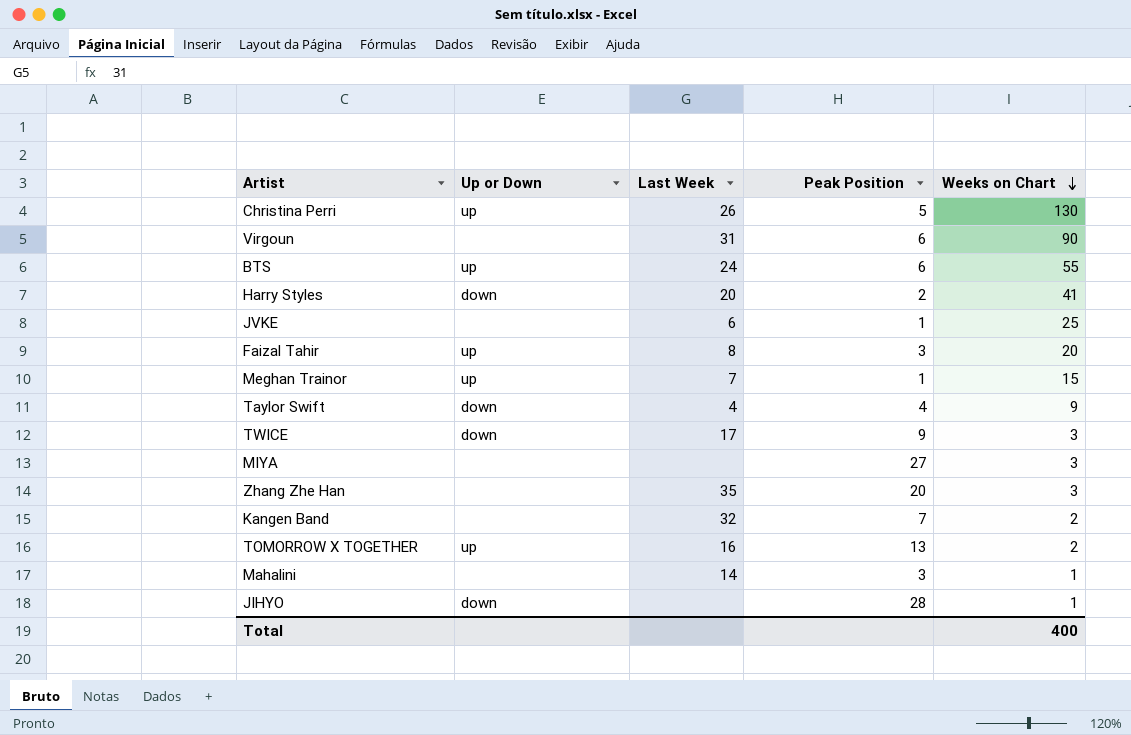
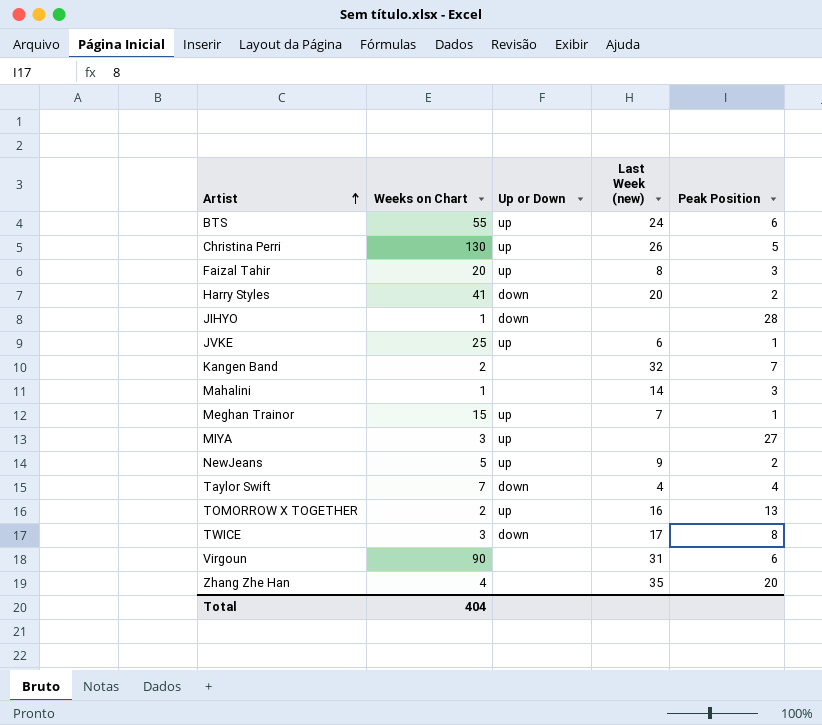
row order: Weeks on Chart descending -> Artist ascending
column Weeks on Chart | position: 5 -> 2
column name: Last Week -> Last Week (new)
JVKE | Up or Down: none -> up
MIYA | Up or Down: none -> up
row NewJeans: none -> 5 | up | 9 | 2
Taylor Swift | Weeks on Chart: 9 -> 7
TWICE | Peak Position: 9 -> 8
Zhang Zhe Han | Weeks on Chart: 3 -> 4
Total | Weeks on Chart: 400 -> 404

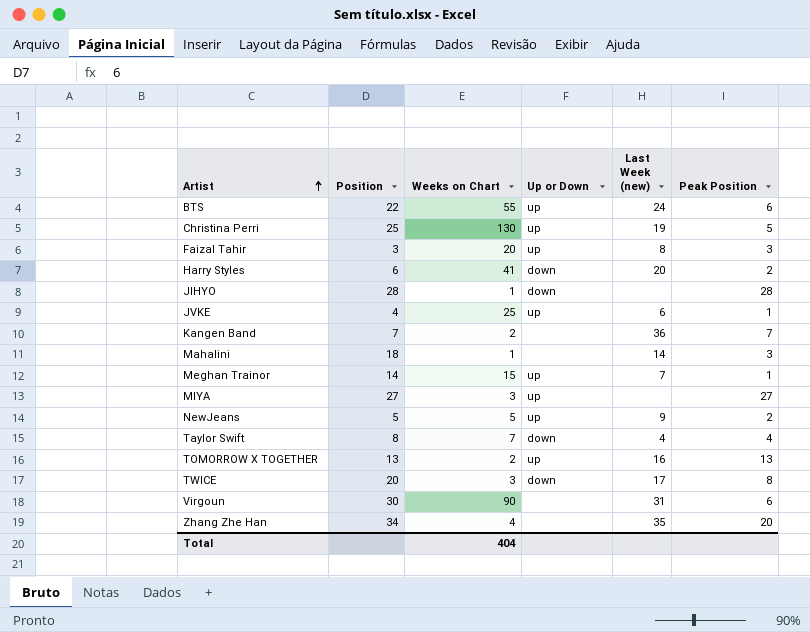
column Position | position: none -> 2
Christina Perri | Last Week (new): 26 -> 19
Kangen Band | Last Week (new): 32 -> 36

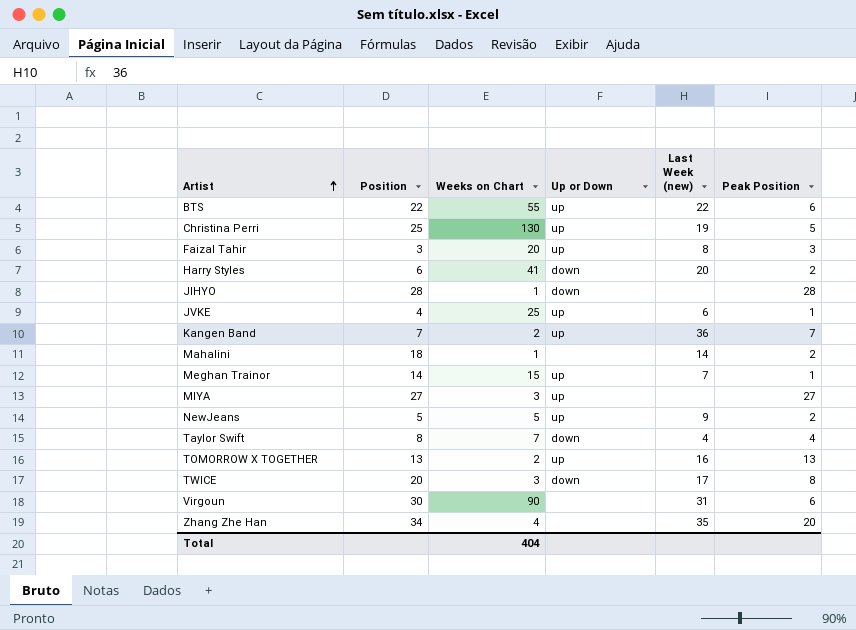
BTS | Last Week (new): 24 -> 22
Kangen Band | Up or Down: none -> up
Mahalini | Peak Position: 3 -> 2

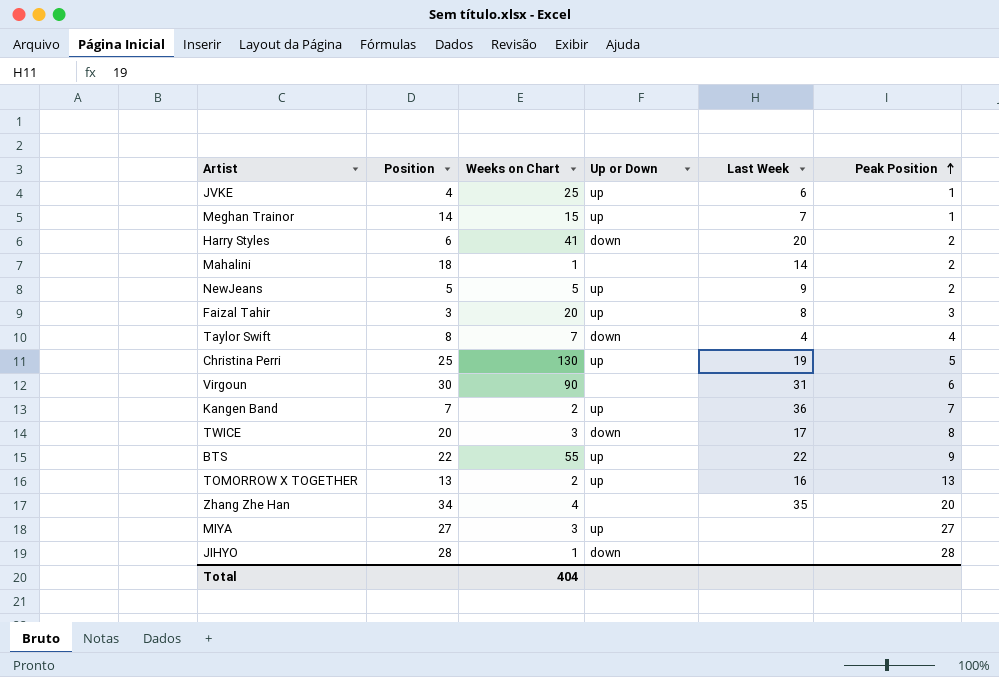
row order: Artist ascending -> Peak Position ascending
column name: Last Week (new) -> Last Week
BTS | Peak Position: 6 -> 9

